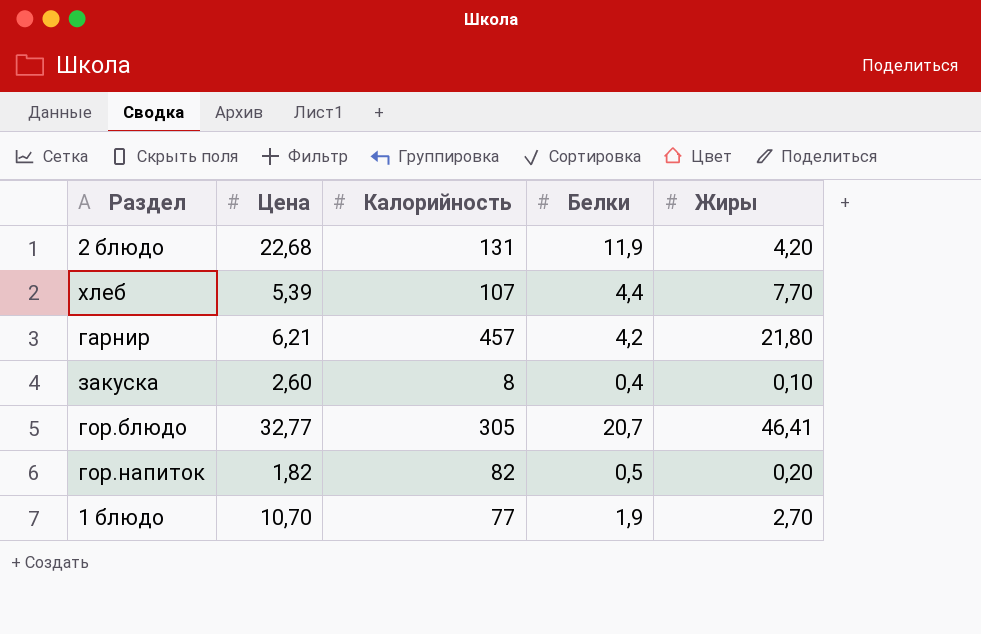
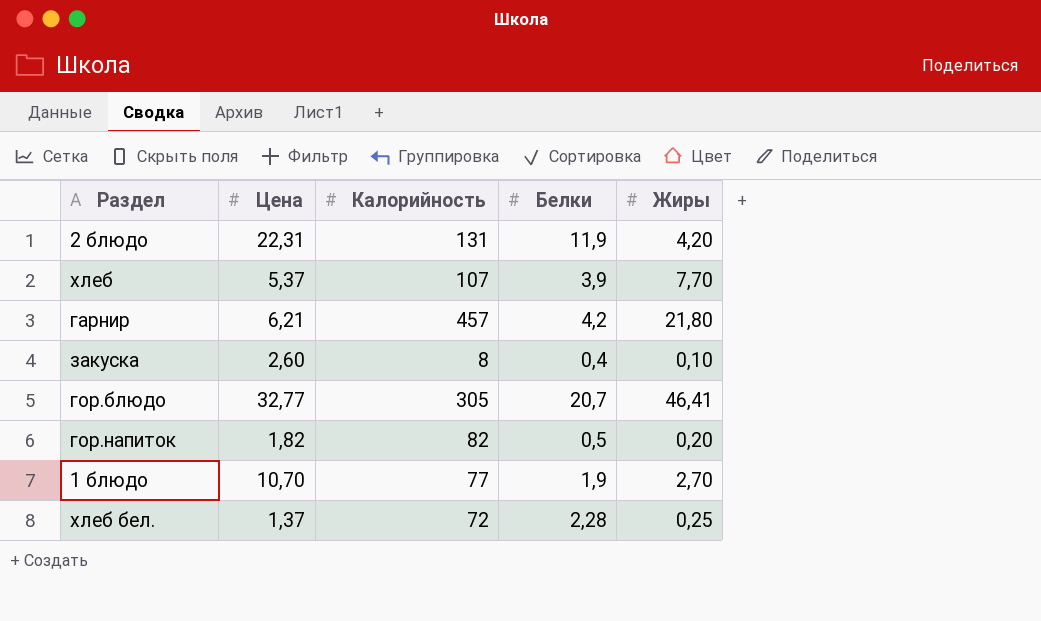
2 блюдо | Цена: 22,68 -> 22,31
хлеб | Цена: 5,39 -> 5,37
хлеб | Белки: 4,4 -> 3,9
row хлеб бел.: none -> 1,37 | 72 | 2,28 | 0,25

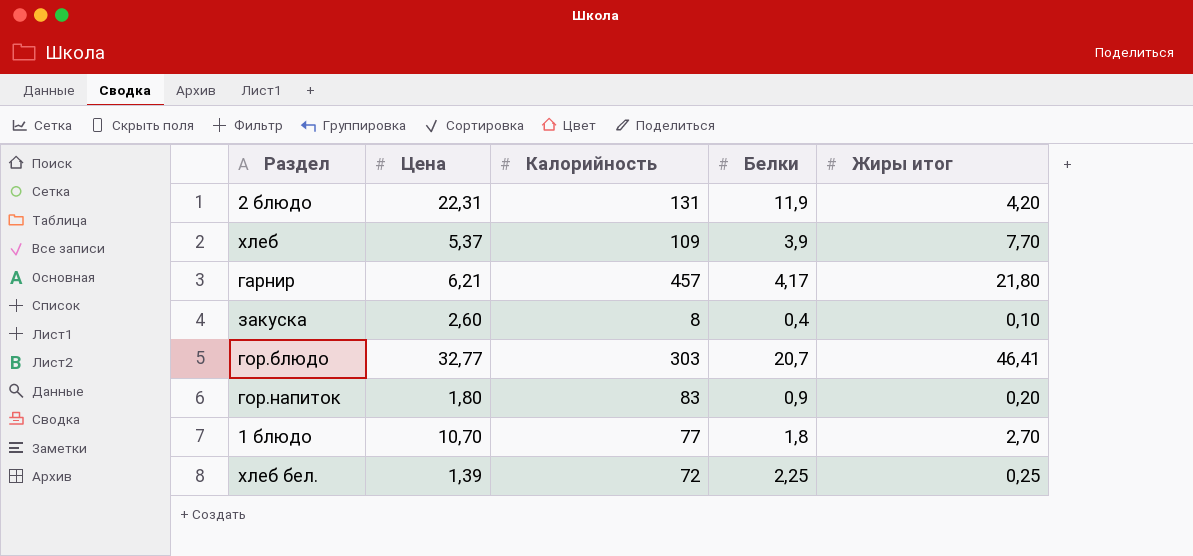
column name: Жиры -> Жиры итог
хлеб | Калорийность: 107 -> 109
гарнир | Белки: 4,2 -> 4,17
гор.блюдо | Калорийность: 305 -> 303
гор.напиток | Цена: 1,82 -> 1,80
гор.напиток | Калорийность: 82 -> 83
гор.напиток | Белки: 0,5 -> 0,9
1 блюдо | Белки: 1,9 -> 1,8
хлеб бел. | Цена: 1,37 -> 1,39
хлеб бел. | Белки: 2,28 -> 2,25

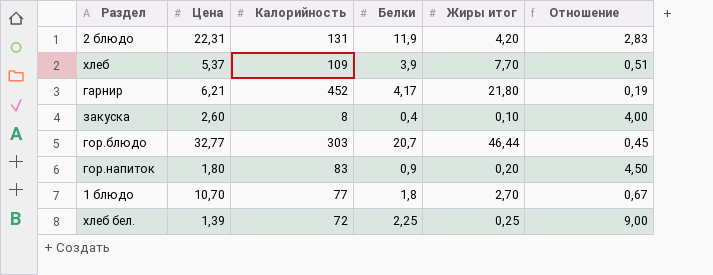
column Отношение | formula: none -> [Белки] / [Жиры итог]
гарнир | Калорийность: 457 -> 452
гор.блюдо | Жиры итог: 46,41 -> 46,44

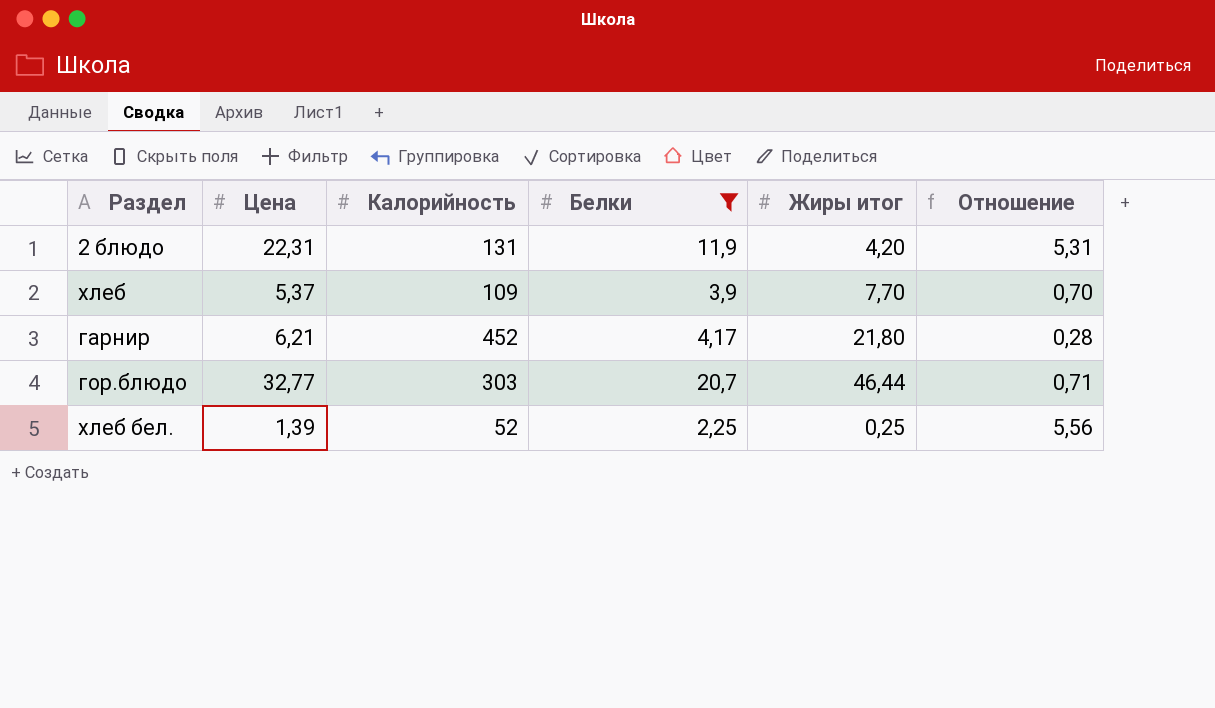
filter: none -> Белки >= 2,25
column Отношение | formula: [Белки] / [Жиры итог] -> [Цена] / [Жиры итог]
хлеб бел. | Калорийность: 72 -> 52

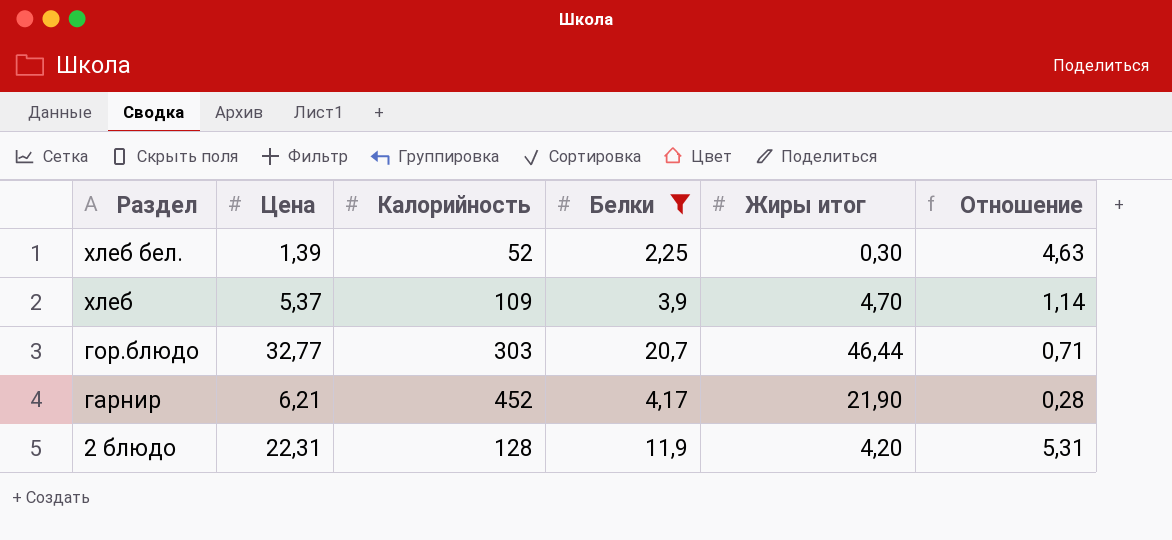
row order: none -> Раздел descending
хлеб бел. | Жиры итог: 0,25 -> 0,30
хлеб бел. | Отношение: 5,56 -> 4,63
хлеб | Жиры итог: 7,70 -> 4,70
хлеб | Отношение: 0,70 -> 1,14
гарнир | Жиры итог: 21,80 -> 21,90
2 блюдо | Калорийность: 131 -> 128

